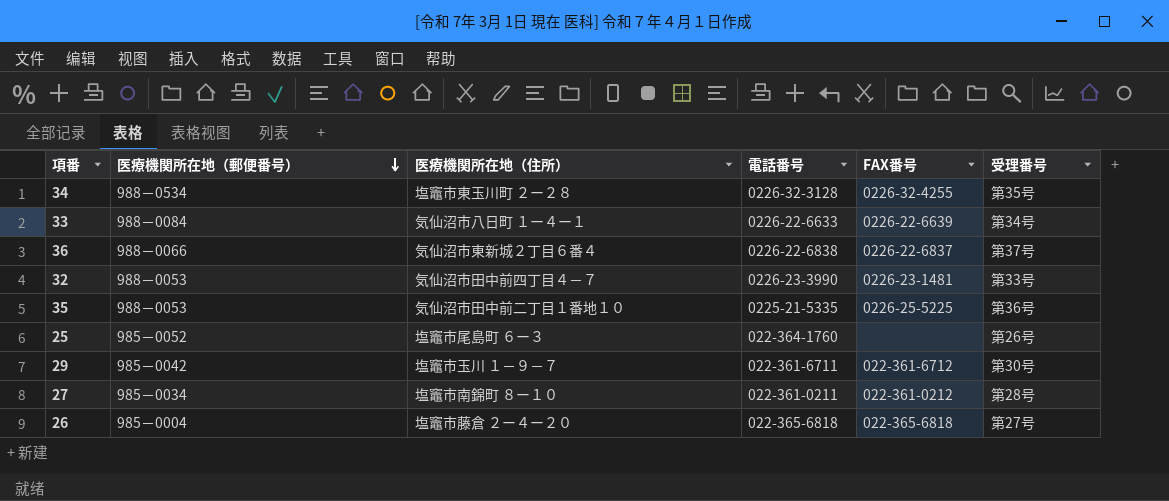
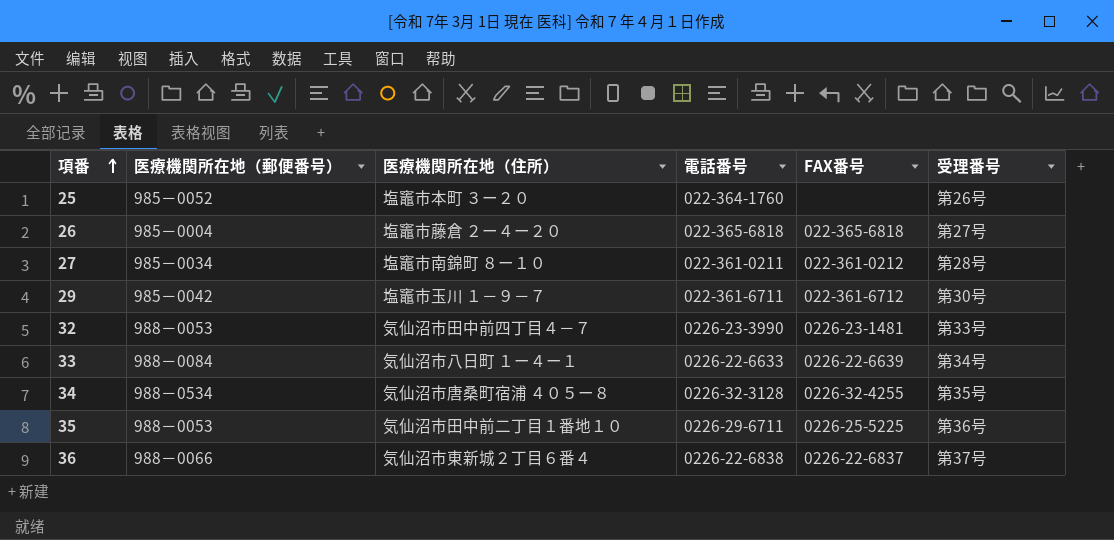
row order: 医療機関所在地（郵便番号） descending -> 項番 ascending
25 | 医療機関所在地（住所）: 塩竈市尾島町 ６ー３ -> 塩竈市本町 ３ー２０
34 | 医療機関所在地（住所）: 塩竈市東玉川町 ２ー２８ -> 気仙沼市唐桑町宿浦 ４０５ー８
35 | 電話番号: 0225-21-5335 -> 0226-29-6711

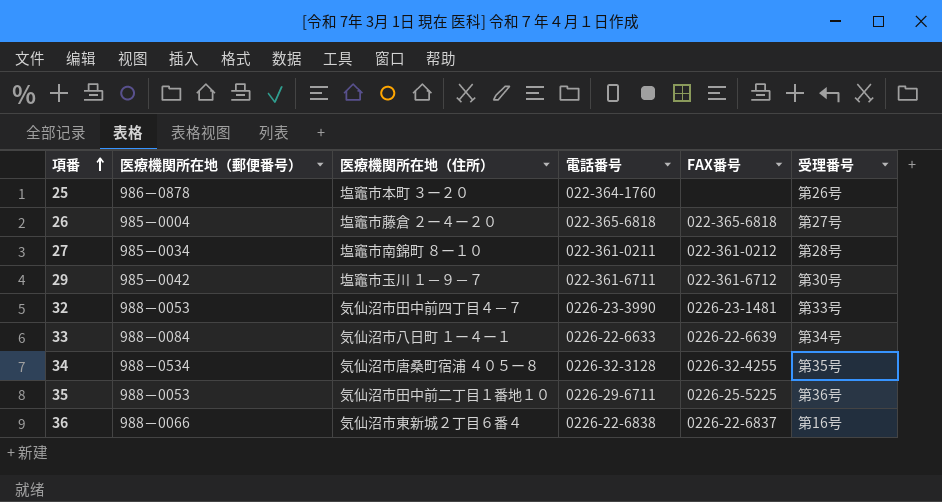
25 | 医療機関所在地（郵便番号）: 985－0052 -> 986－0878
36 | 受理番号: 第37号 -> 第16号

